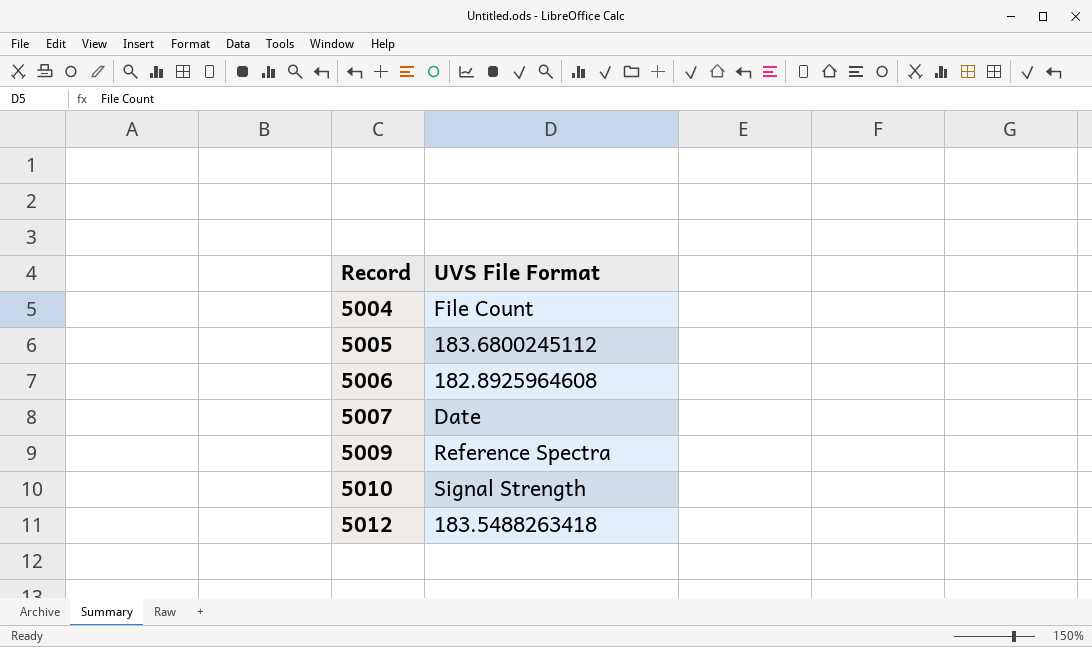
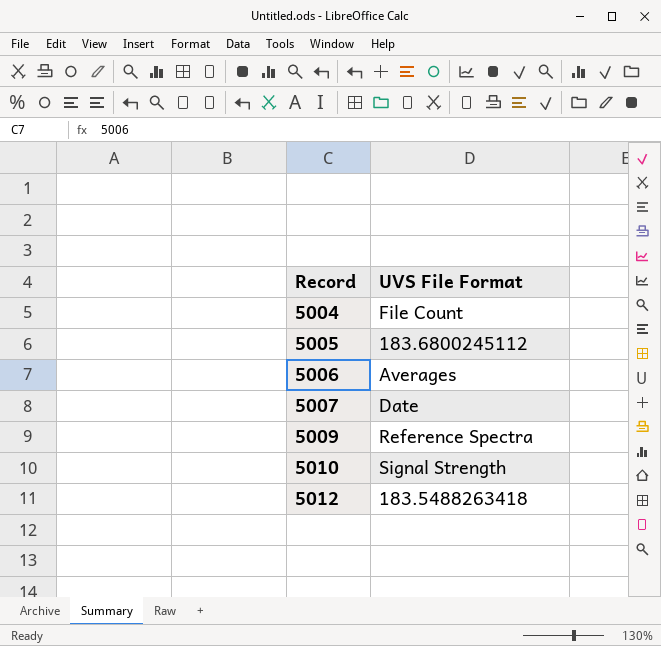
5006 | UVS File Format: 182.8925964608 -> Averages

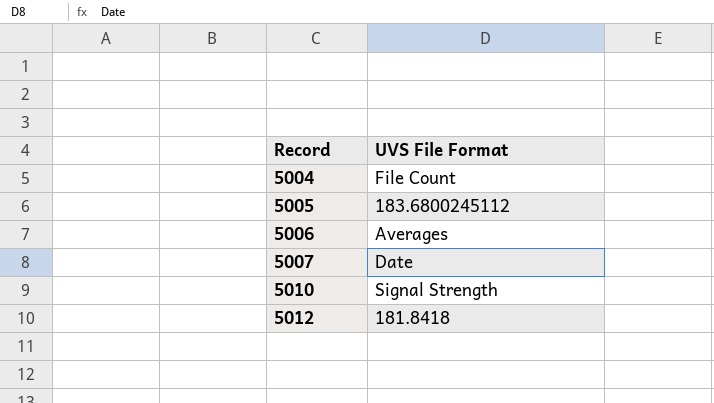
row 5009: Reference Spectra -> none
5012 | UVS File Format: 183.5488263418 -> 181.8418

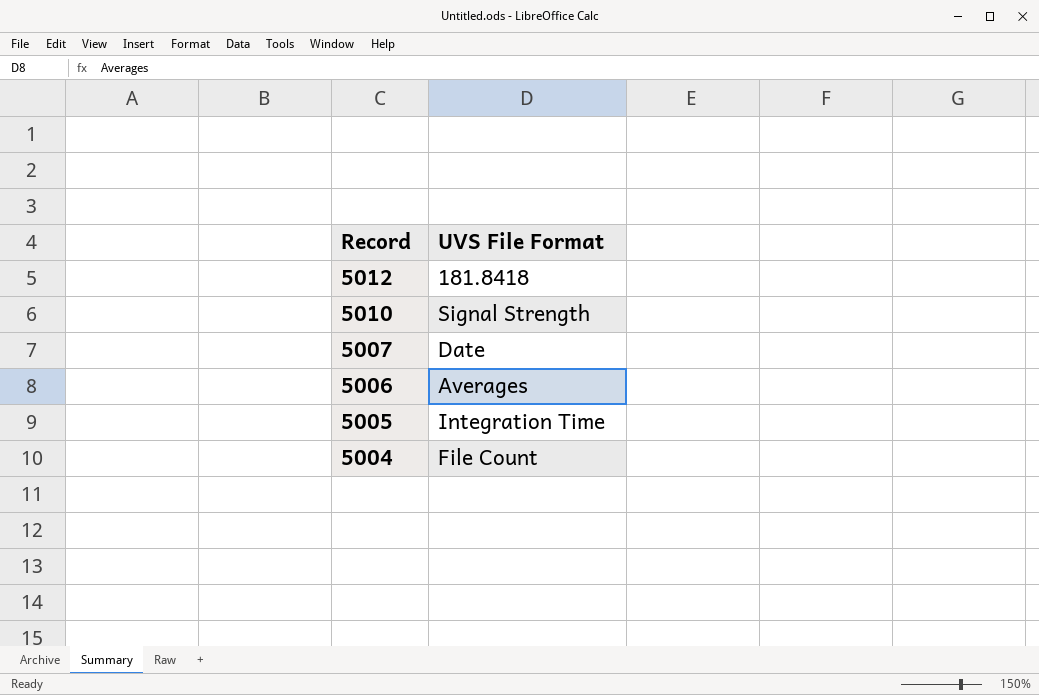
row order: Record ascending -> Record descending
5005 | UVS File Format: 183.6800245112 -> Integration Time

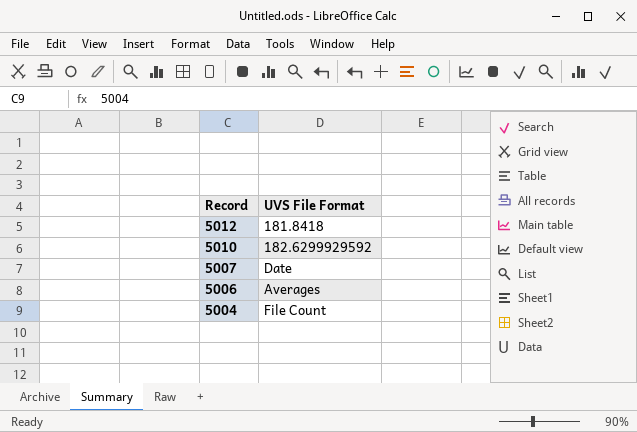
row 5005: Integration Time -> none
5010 | UVS File Format: Signal Strength -> 182.6299929592

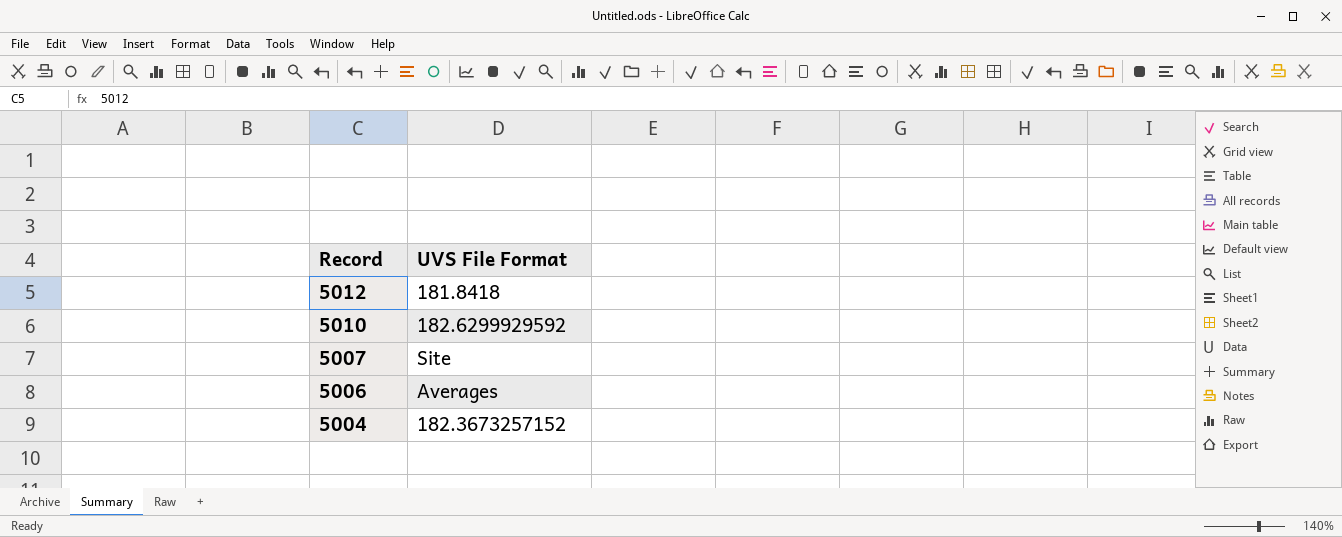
5007 | UVS File Format: Date -> Site
5004 | UVS File Format: File Count -> 182.3673257152

